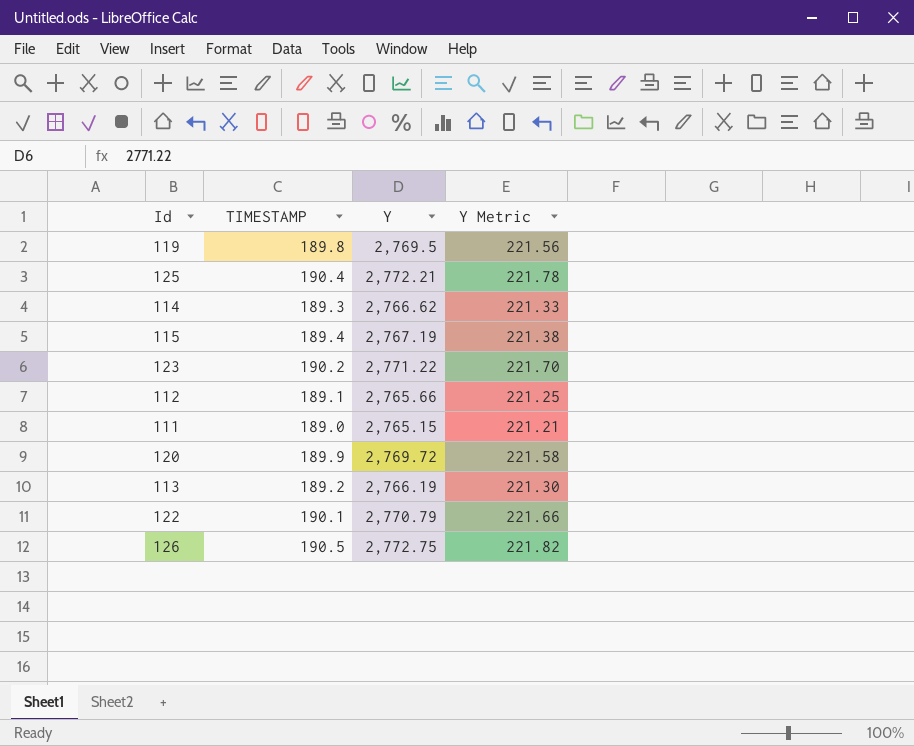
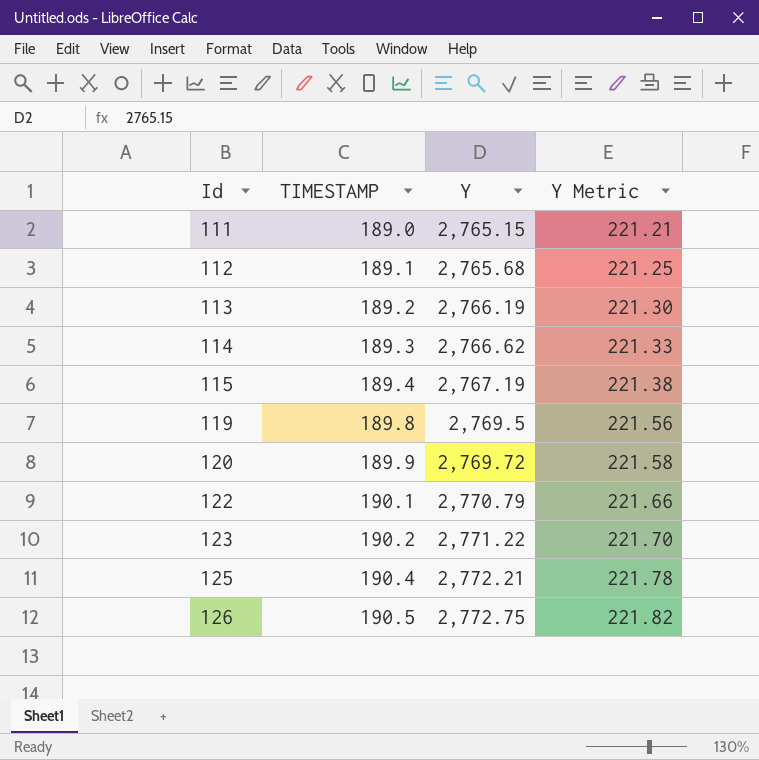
row order: none -> Id ascending
112 | Y: 2,765.66 -> 2,765.68

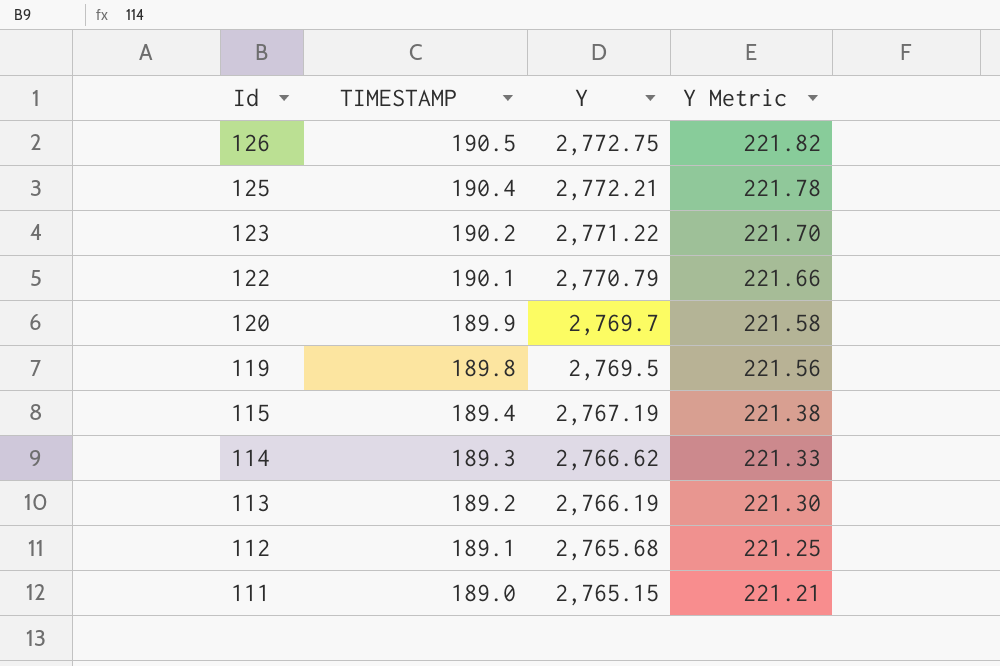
row order: Id ascending -> Id descending
120 | Y: 2,769.72 -> 2,769.7

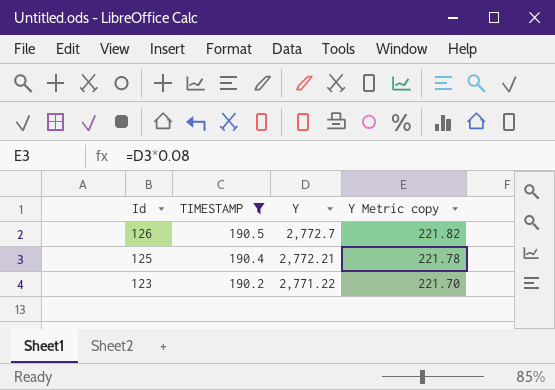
filter: none -> TIMESTAMP >= 190.2
column name: Y Metric -> Y Metric copy
126 | Y: 2,772.75 -> 2,772.7

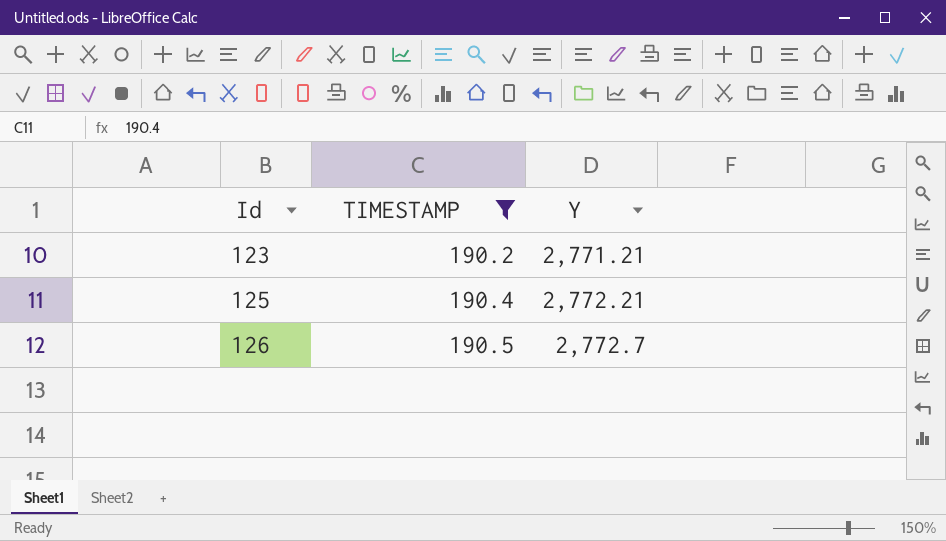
row order: Id descending -> Id ascending
column Y Metric copy | formula: [Y] * 0.08 -> none
123 | Y: 2,771.22 -> 2,771.21

